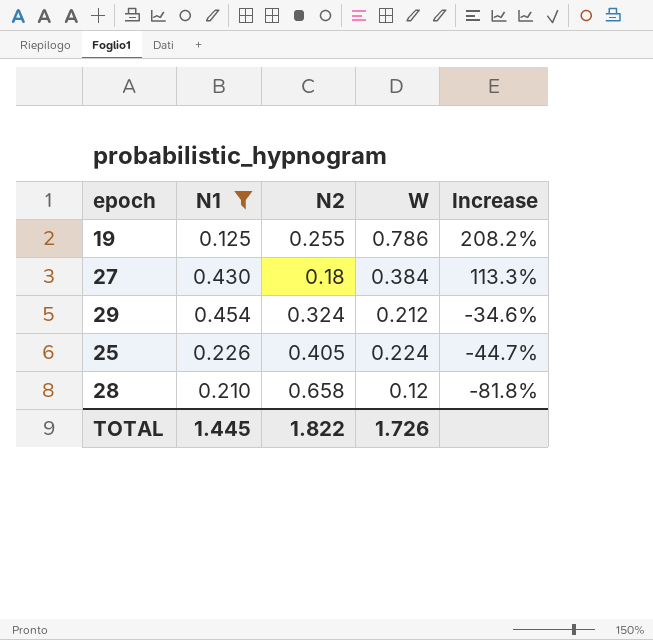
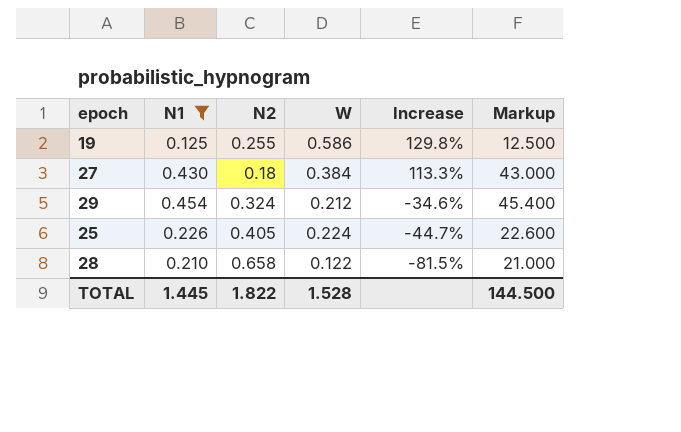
column Markup | formula: none -> [N1] * 100
19 | W: 0.786 -> 0.586
19 | Increase: 208.2% -> 129.8%
28 | W: 0.12 -> 0.122
28 | Increase: -81.8% -> -81.5%
TOTAL | W: 1.726 -> 1.528

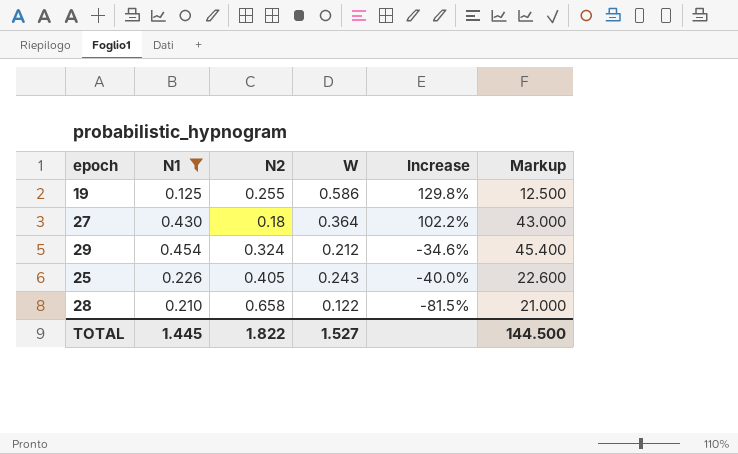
27 | W: 0.384 -> 0.364
27 | Increase: 113.3% -> 102.2%
25 | W: 0.224 -> 0.243
25 | Increase: -44.7% -> -40.0%
TOTAL | W: 1.528 -> 1.527

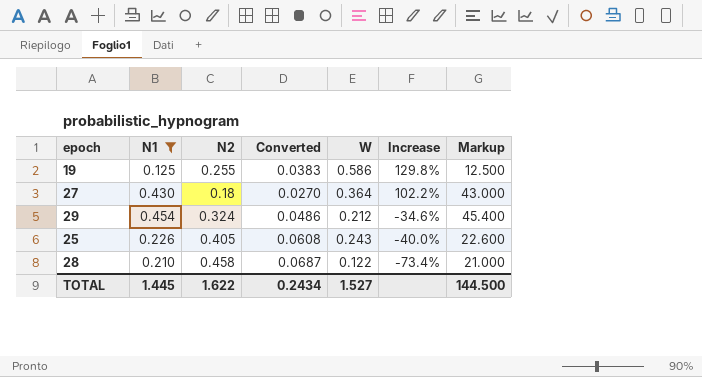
column Converted | formula: none -> [N2] * 0.15
28 | N2: 0.658 -> 0.458
28 | Increase: -81.5% -> -73.4%
TOTAL | N2: 1.822 -> 1.622

